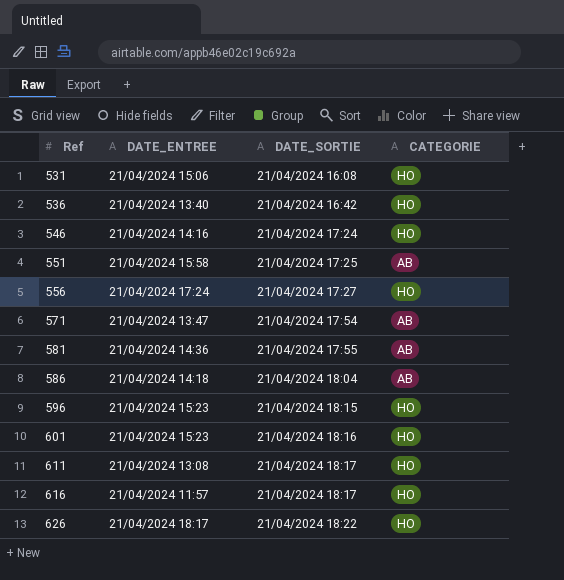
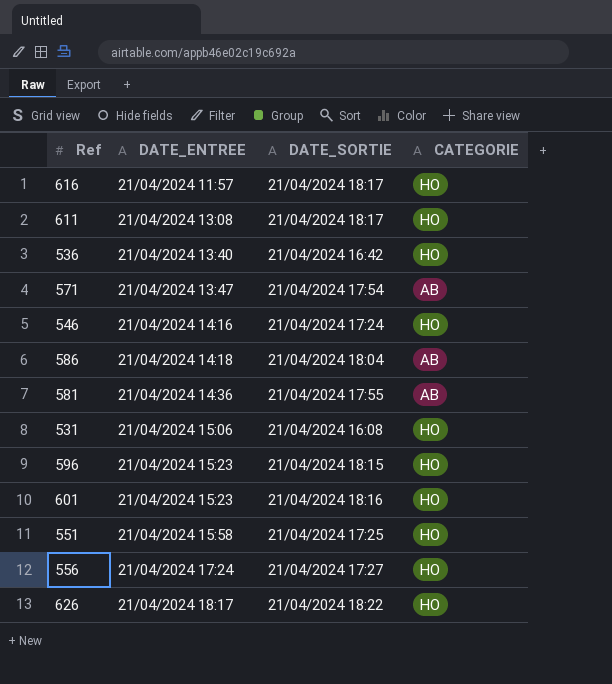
row order: Ref ascending -> DATE_ENTREE ascending
551 | CATEGORIE: AB -> HO

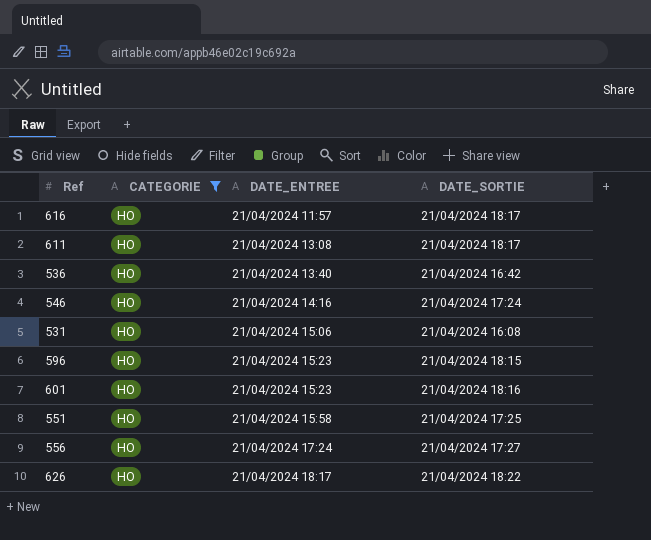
filter: none -> CATEGORIE = HO
column CATEGORIE | position: 4 -> 2

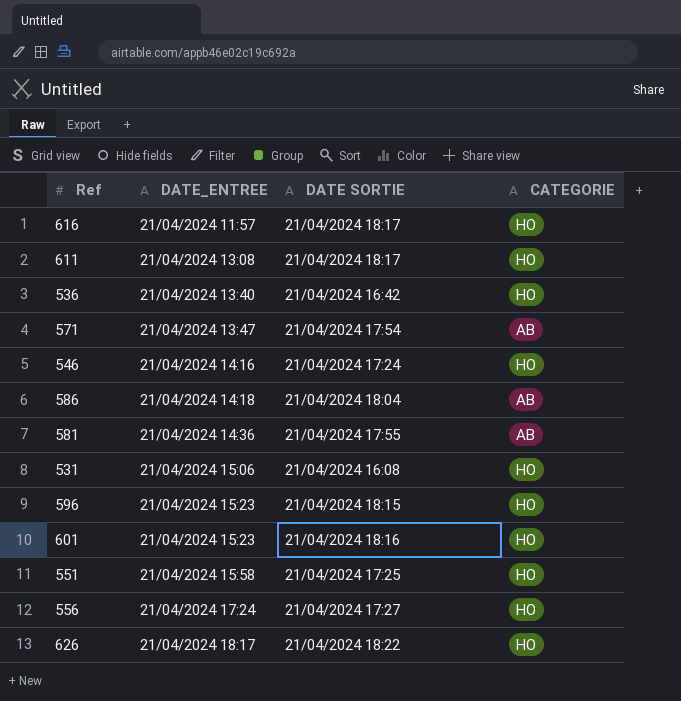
filter: CATEGORIE = HO -> none
column name: DATE_SORTIE -> DATE SORTIE
column CATEGORIE | position: 2 -> 4

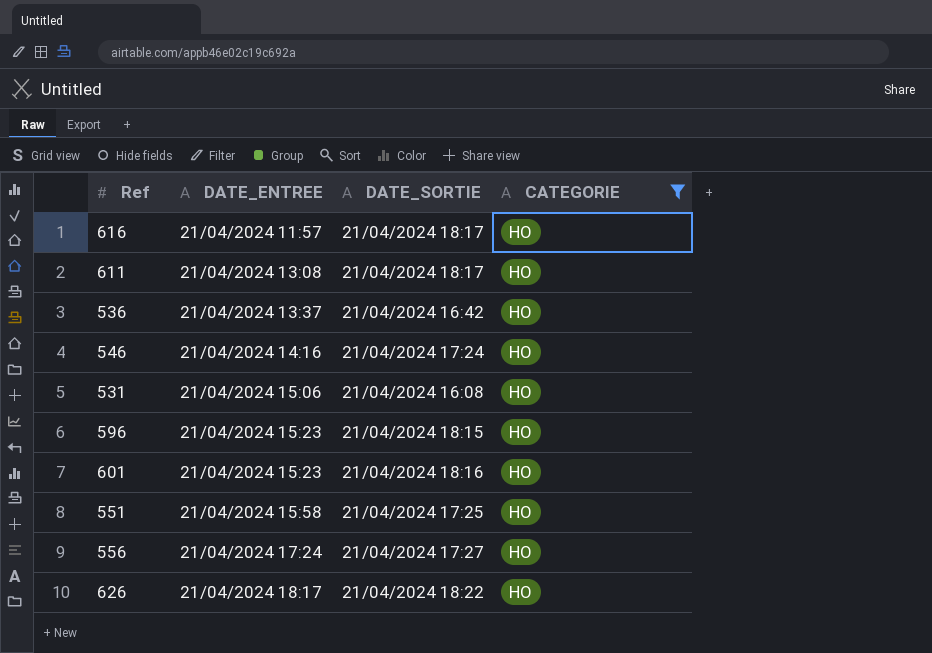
filter: none -> CATEGORIE = HO
column name: DATE SORTIE -> DATE_SORTIE
536 | DATE_ENTREE: 21/04/2024 13:40 -> 21/04/2024 13:37

